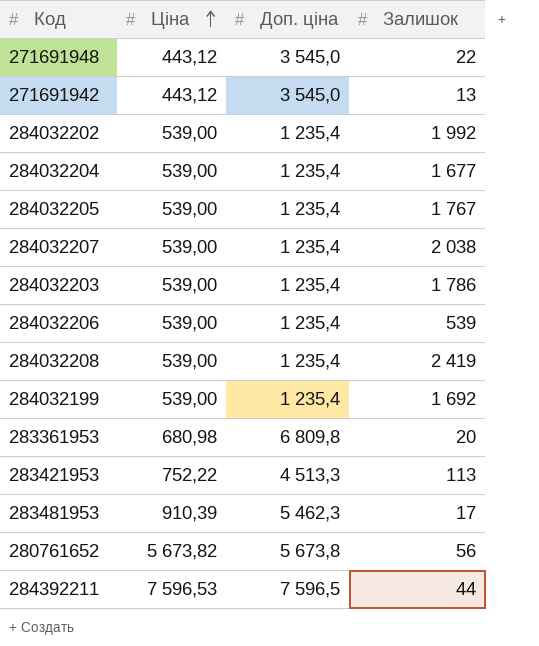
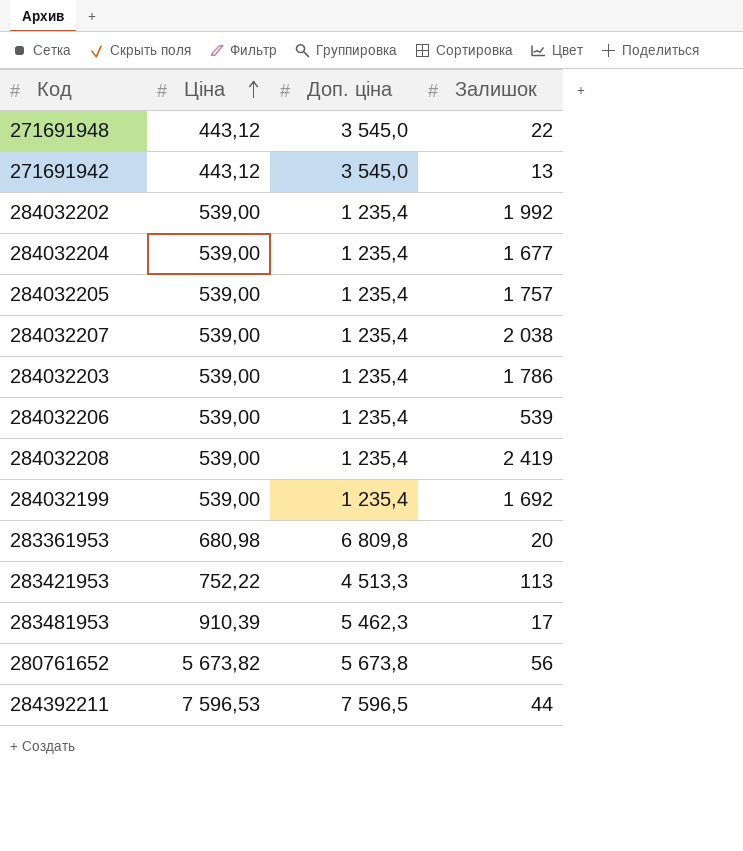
284032205 | Залишок: 1 767 -> 1 757

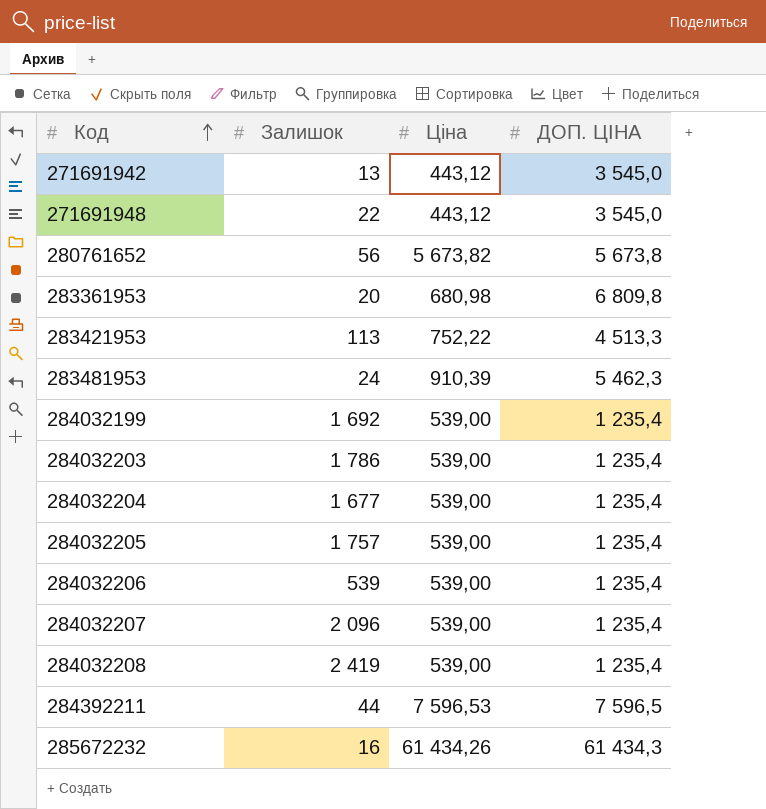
row order: Ціна ascending -> Код ascending
column Залишок | position: 4 -> 2
column name: Доп. ціна -> ДОП. ЦІНА
row 284032202: 539,00 | 1 235,4 | 1 992 -> none
283481953 | Залишок: 17 -> 24
284032207 | Залишок: 2 038 -> 2 096
row 285672232: none -> 16 | 61 434,26 | 61 434,3

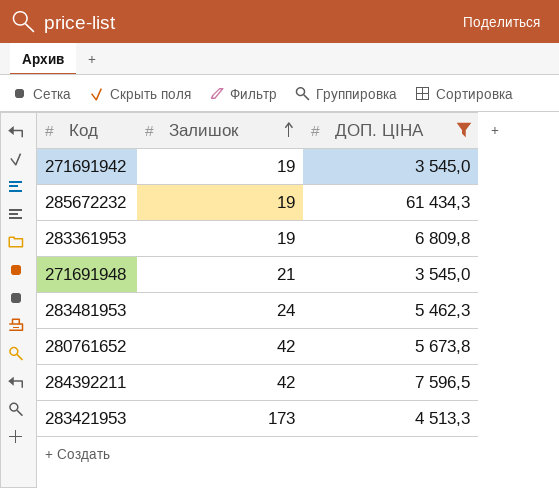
filter: none -> ДОП. ЦІНА != 1 235,4
row order: Код ascending -> Залишок ascending
column Ціна | position: 3 -> none
271691942 | Залишок: 13 -> 19
285672232 | Залишок: 16 -> 19
283361953 | Залишок: 20 -> 19
271691948 | Залишок: 22 -> 21
280761652 | Залишок: 56 -> 42
284392211 | Залишок: 44 -> 42
283421953 | Залишок: 113 -> 173

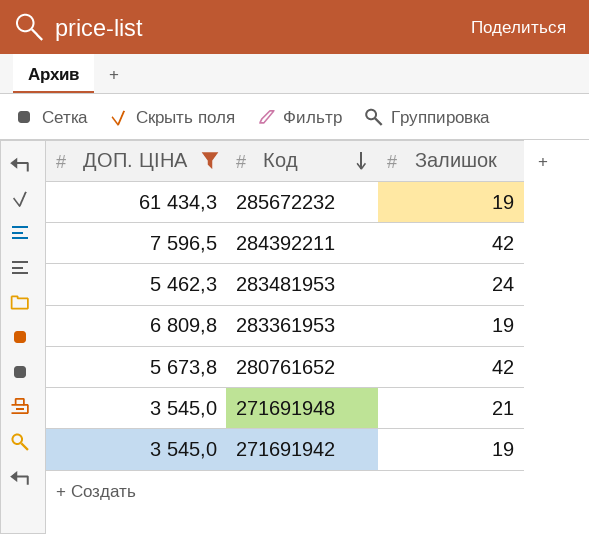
row order: Залишок ascending -> Код descending
column ДОП. ЦІНА | position: 3 -> 1
row 283421953: 173 | 4 513,3 -> none

